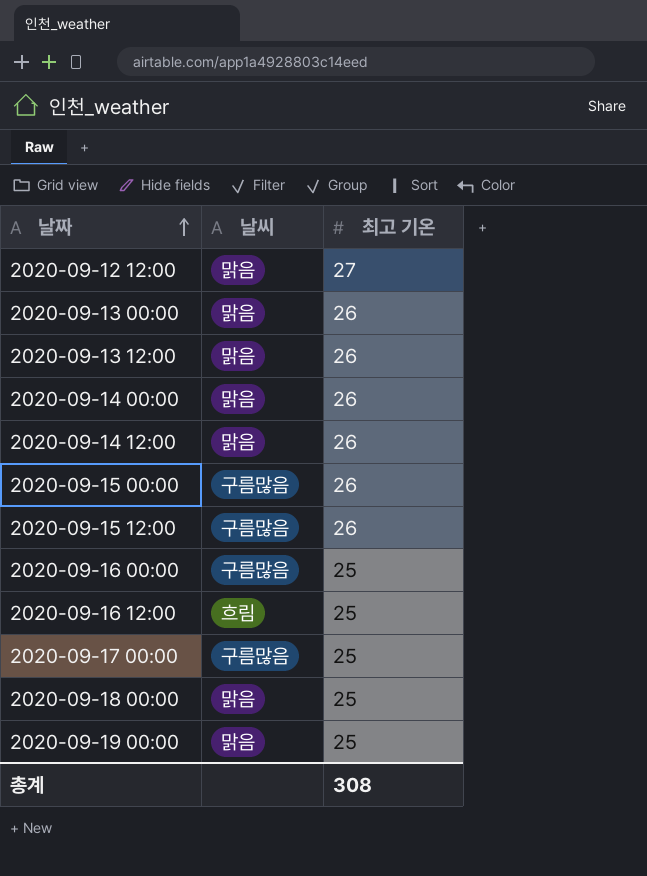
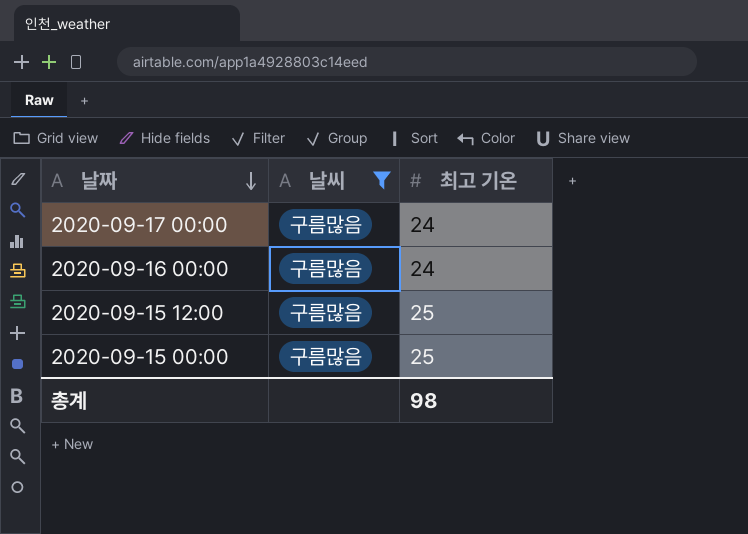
filter: none -> 날씨 = 구름많음
row order: 날짜 ascending -> 날짜 descending
2020-09-17 00:00 | 최고 기온: 25 -> 24
2020-09-16 00:00 | 최고 기온: 25 -> 24
2020-09-15 12:00 | 최고 기온: 26 -> 25
2020-09-15 00:00 | 최고 기온: 26 -> 25
총계 | 최고 기온: 308 -> 98

